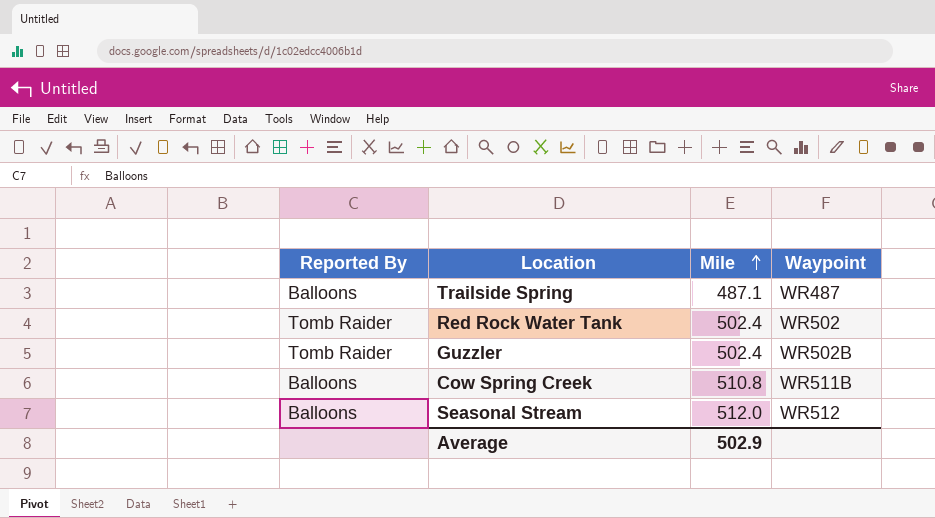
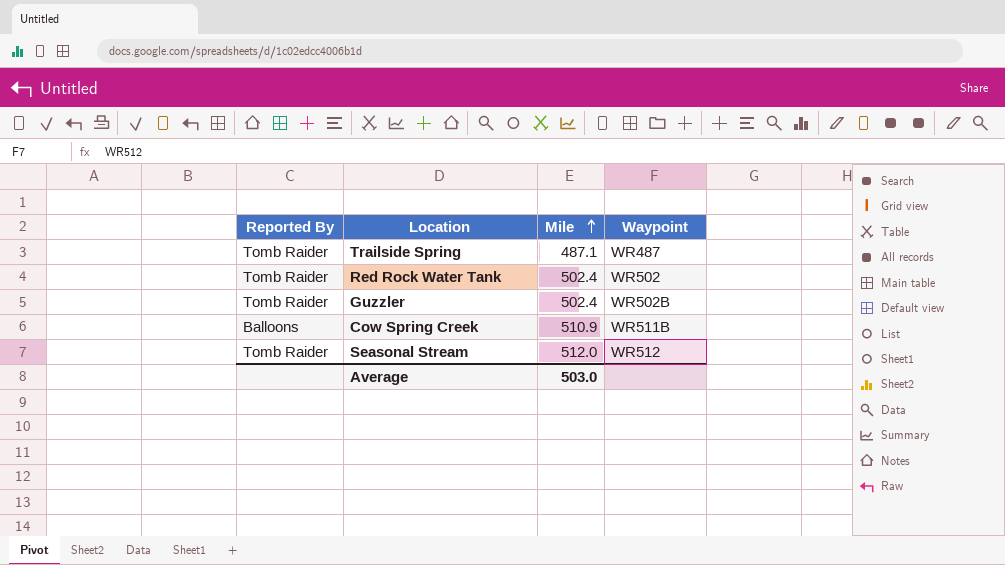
Trailside Spring | Reported By: Balloons -> Tomb Raider
Cow Spring Creek | Mile: 510.8 -> 510.9
Seasonal Stream | Reported By: Balloons -> Tomb Raider
Average | Mile: 502.9 -> 503.0

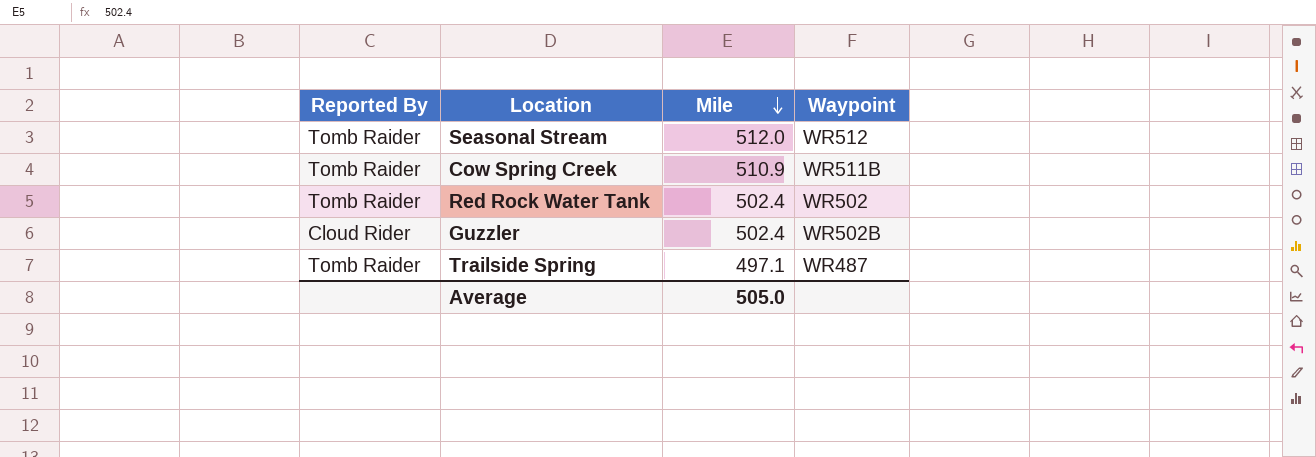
row order: Mile ascending -> Mile descending
Cow Spring Creek | Reported By: Balloons -> Tomb Raider
Guzzler | Reported By: Tomb Raider -> Cloud Rider
Trailside Spring | Mile: 487.1 -> 497.1
Average | Mile: 503.0 -> 505.0

